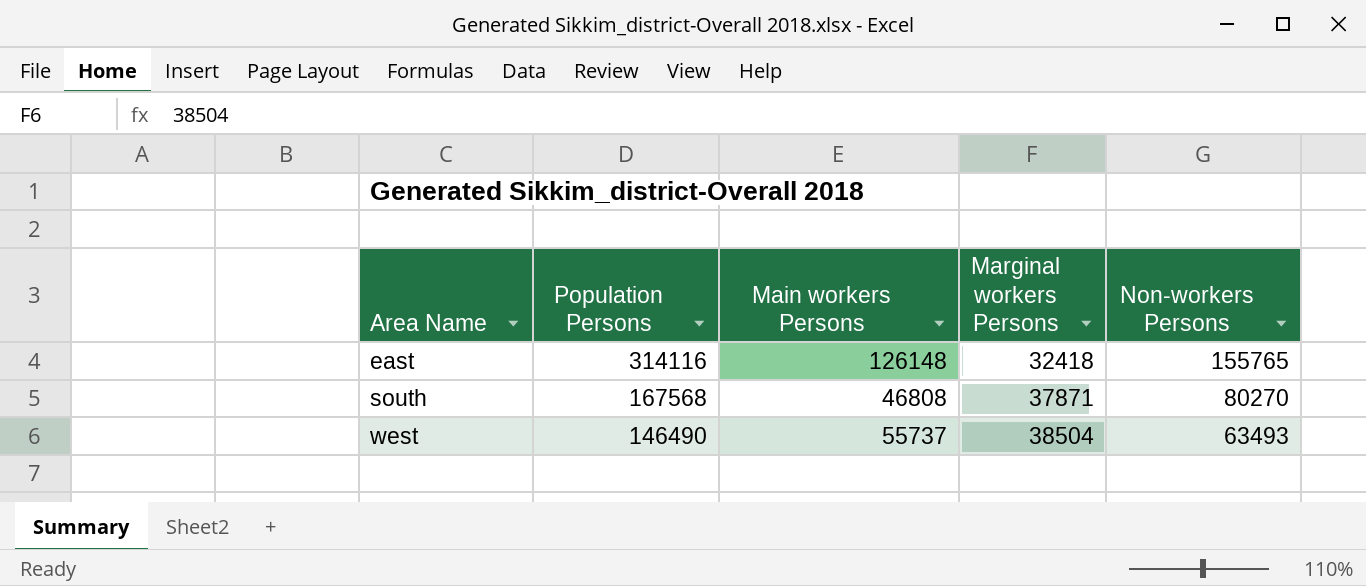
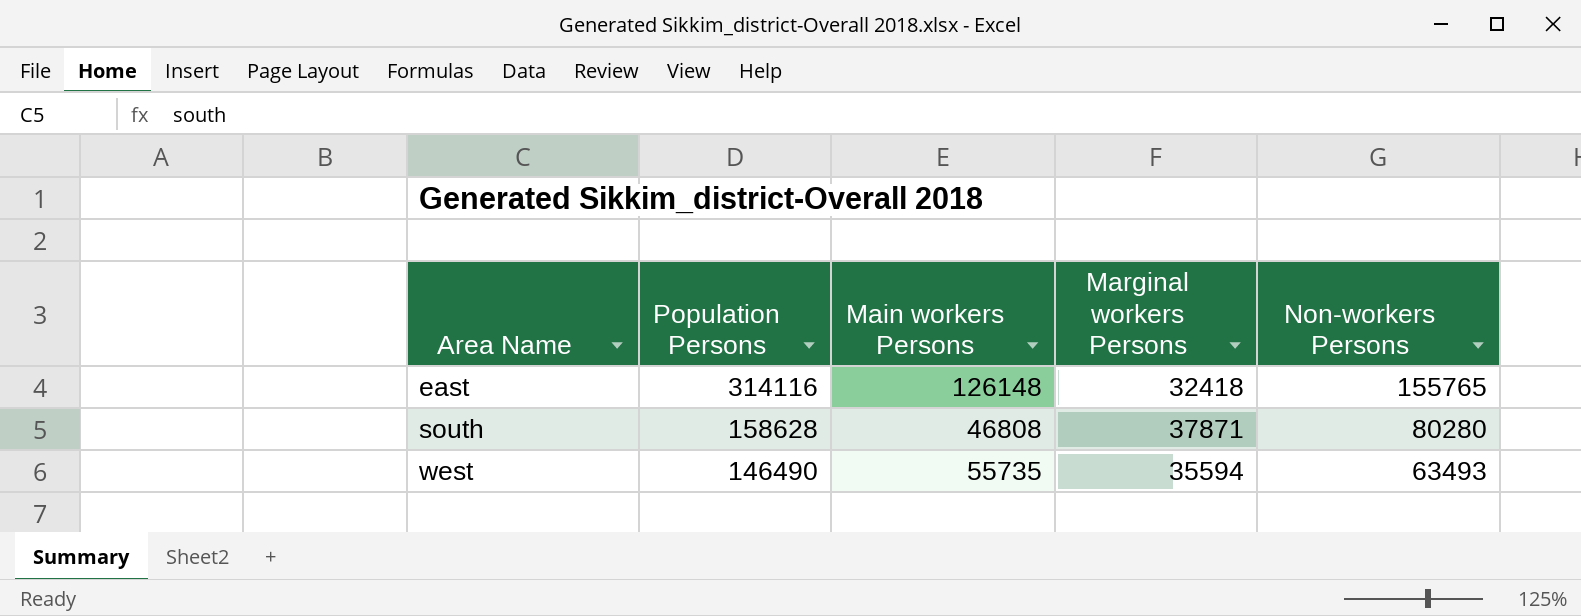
south | Population Persons: 167568 -> 158628
south | Non-workers Persons: 80270 -> 80280
west | Main workers Persons: 55737 -> 55735
west | Marginal workers Persons: 38504 -> 35594

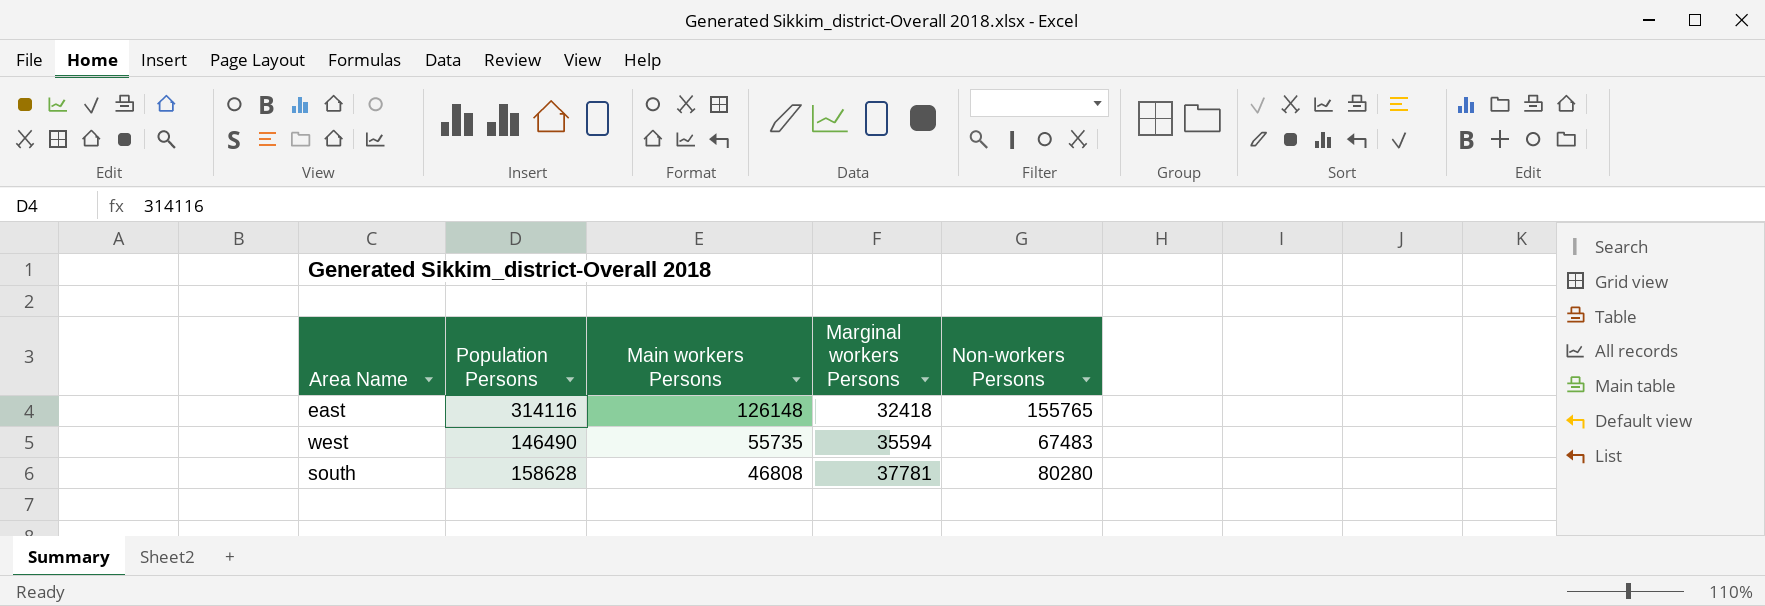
row order: Area Name ascending -> Main workers Persons descending
west | Non-workers Persons: 63493 -> 67483
south | Marginal workers Persons: 37871 -> 37781

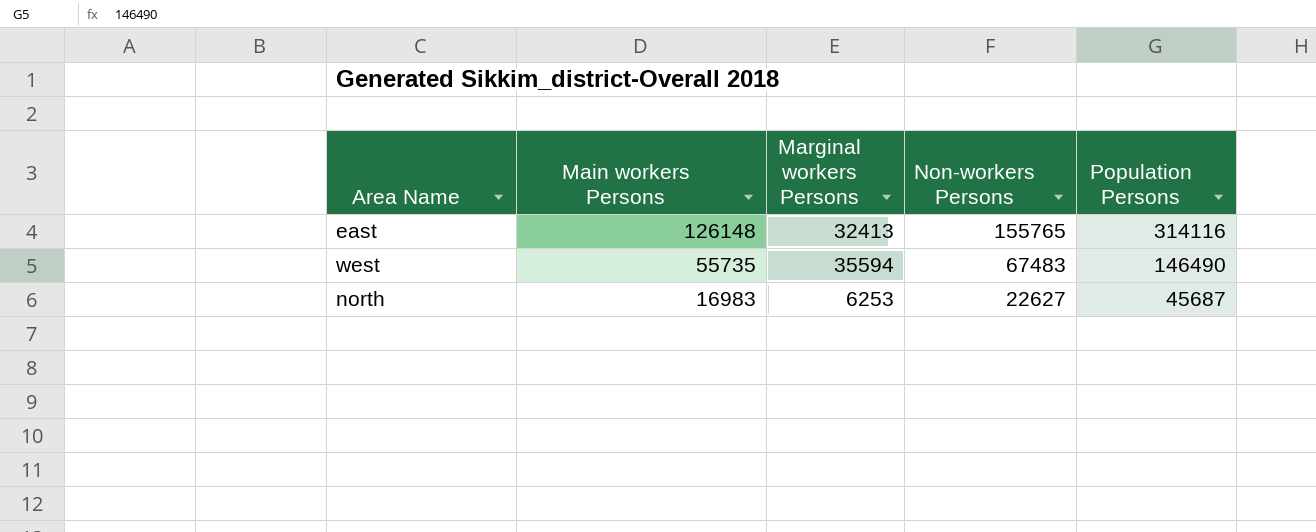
column Population Persons | position: 2 -> 5
row south: 158628 | 46808 | 37781 | 80280 -> none
east | Marginal workers Persons: 32418 -> 32413
row north: none -> 16983 | 6253 | 22627 | 45687

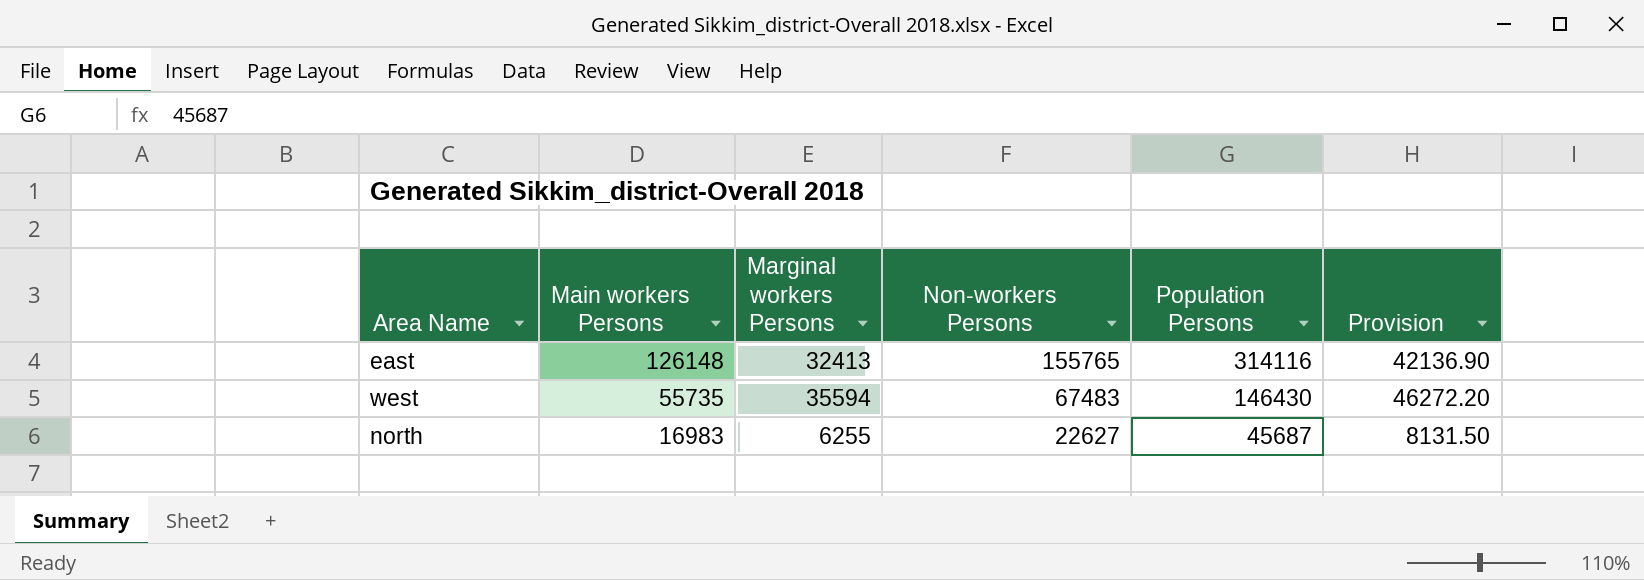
column Provision | formula: none -> [Marginal workers Persons] * 1.3
west | Population Persons: 146490 -> 146430
north | Marginal workers Persons: 6253 -> 6255

